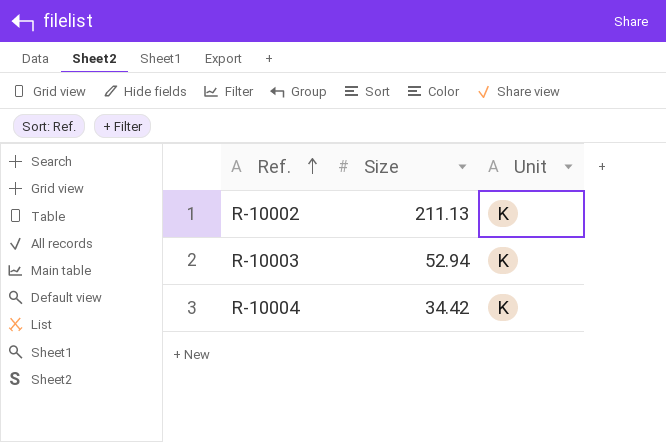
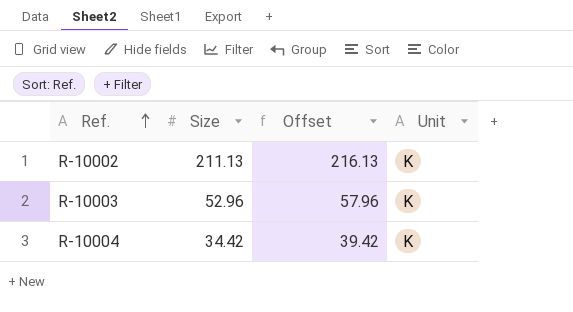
column Offset | formula: none -> [Size] + 5
R-10003 | Size: 52.94 -> 52.96

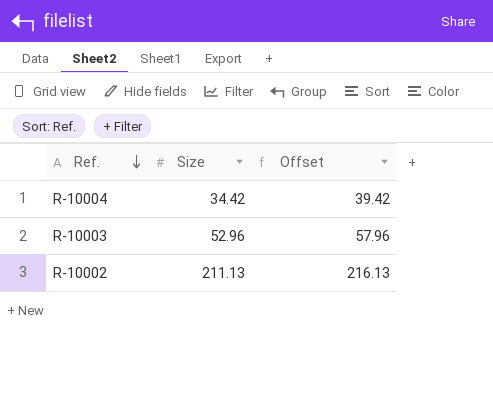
row order: Ref. ascending -> Ref. descending
column Unit | position: 4 -> none

